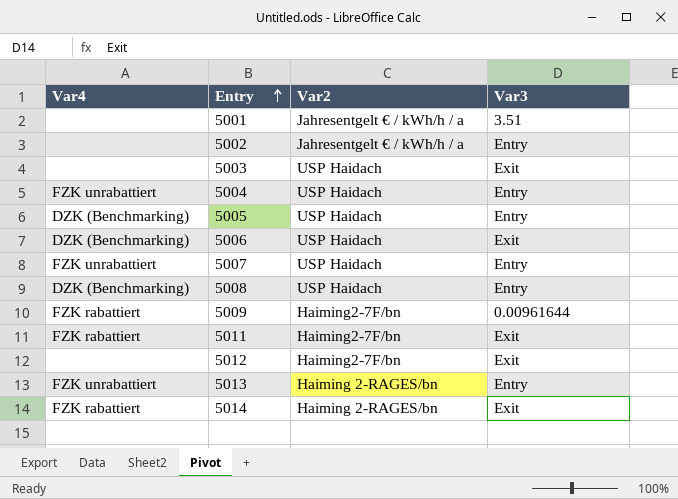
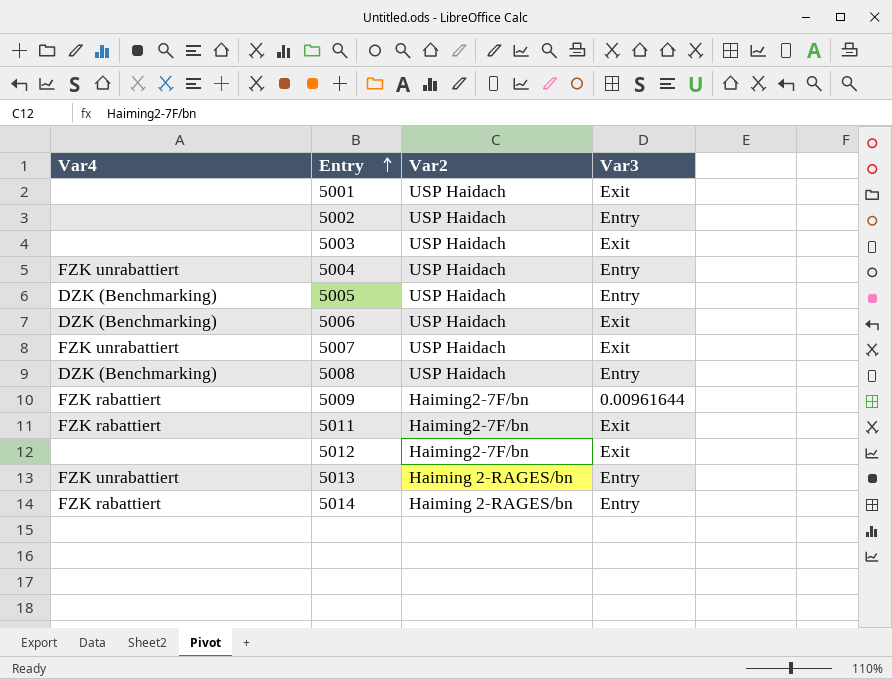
5001 | Var2: Jahresentgelt € / kWh/h / a -> USP Haidach
5001 | Var3: 3.51 -> Exit
5002 | Var2: Jahresentgelt € / kWh/h / a -> USP Haidach
5007 | Var3: Entry -> Exit
5014 | Var3: Exit -> Entry

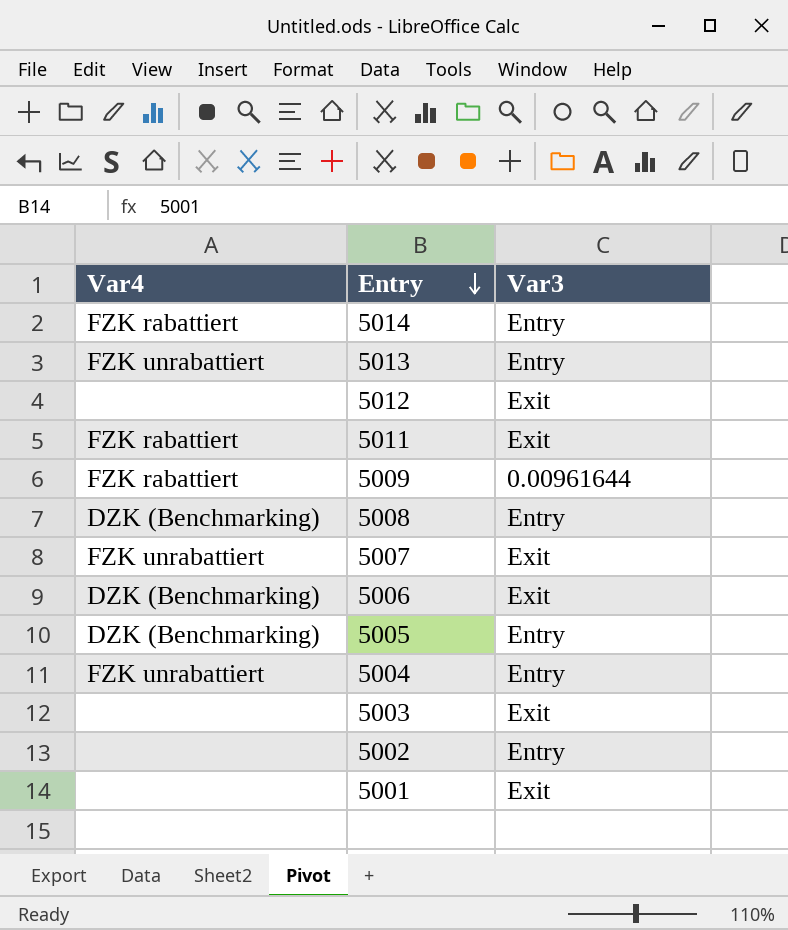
row order: Entry ascending -> Entry descending
column Var2 | position: 3 -> none

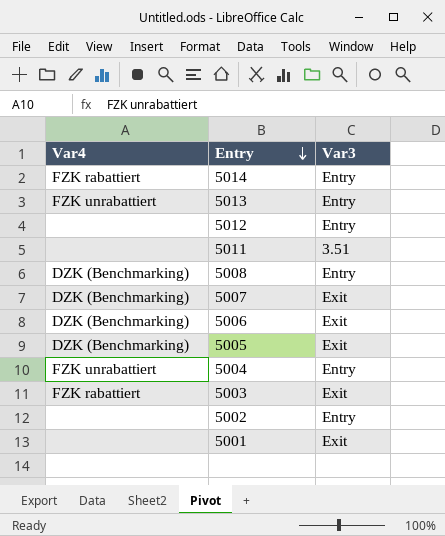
row 5009: FZK rabattiert | 0.00961644 -> none
5012 | Var3: Exit -> Entry
5011 | Var4: FZK rabattiert -> none
5011 | Var3: Exit -> 3.51
5007 | Var4: FZK unrabattiert -> DZK (Benchmarking)
5005 | Var3: Entry -> Exit
5003 | Var4: none -> FZK rabattiert

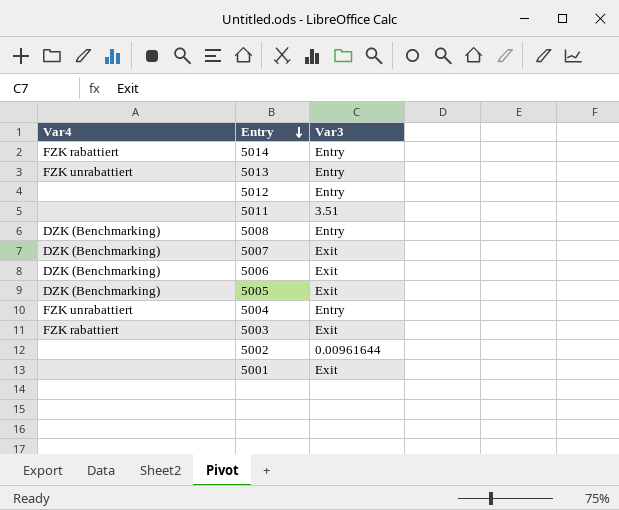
5002 | Var3: Entry -> 0.00961644

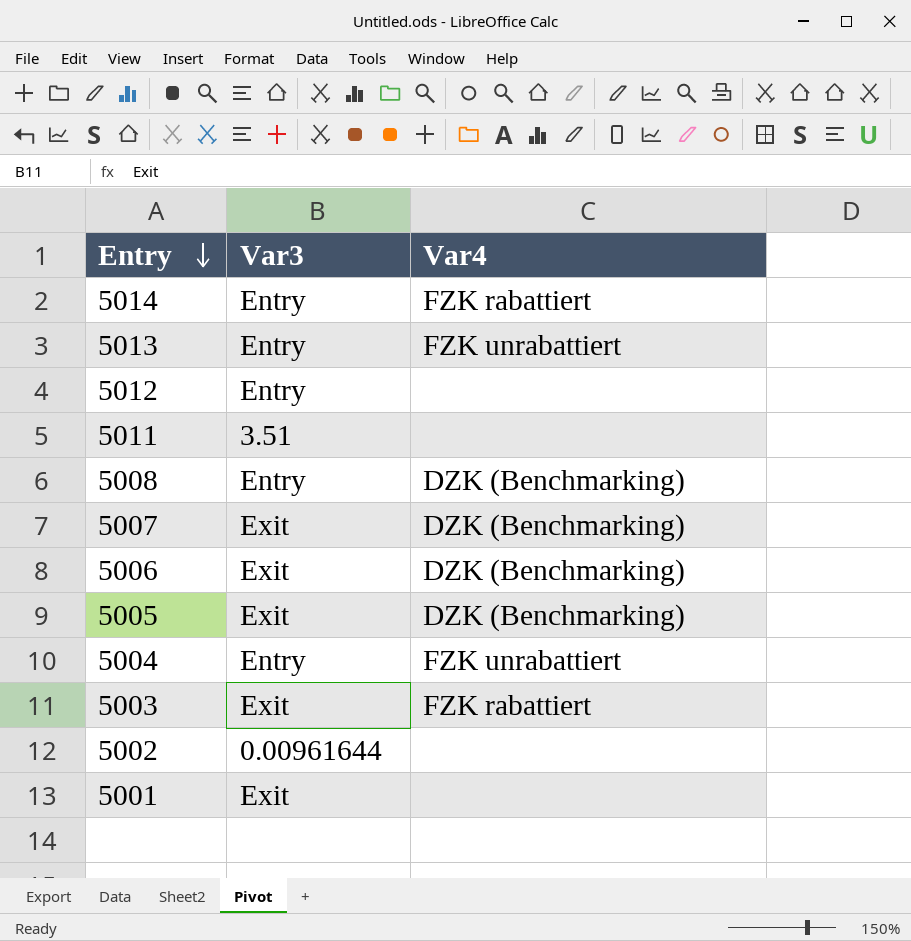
column Var4 | position: 1 -> 3

